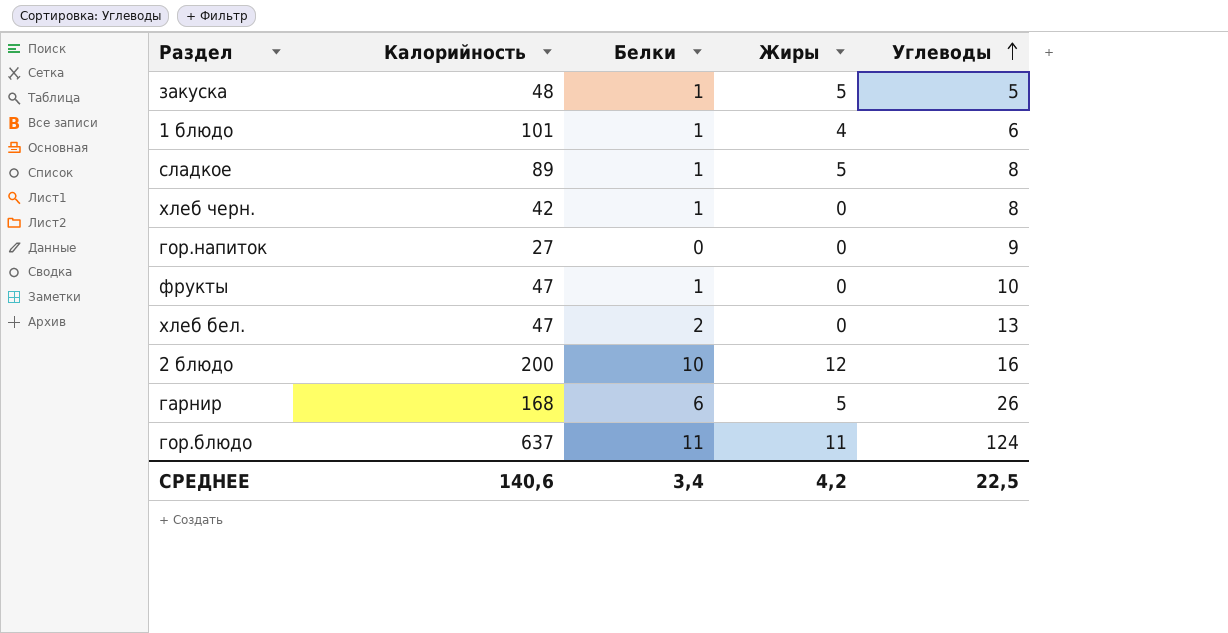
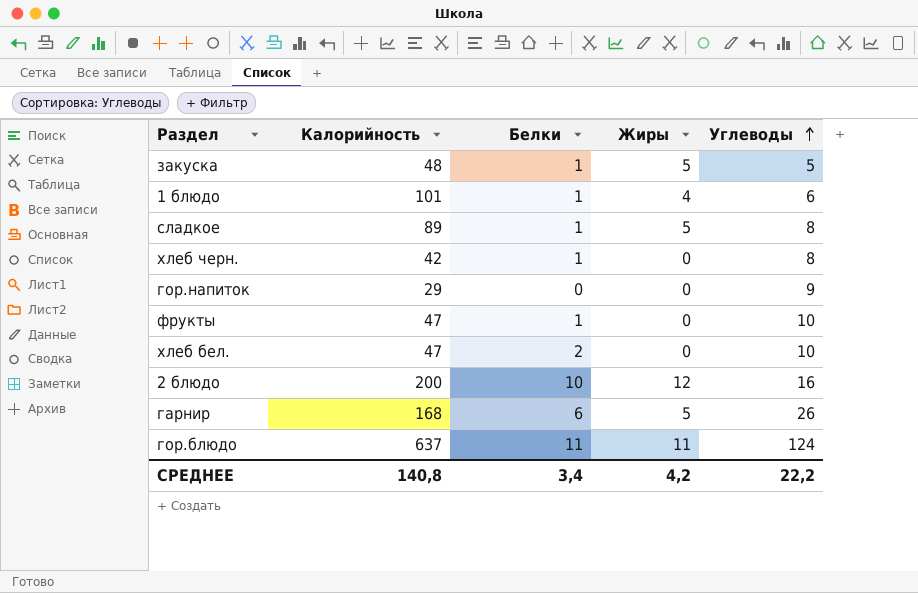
гор.напиток | Калорийность: 27 -> 29
хлеб бел. | Углеводы: 13 -> 10
СРЕДНЕЕ | Калорийность: 140,6 -> 140,8
СРЕДНЕЕ | Углеводы: 22,5 -> 22,2

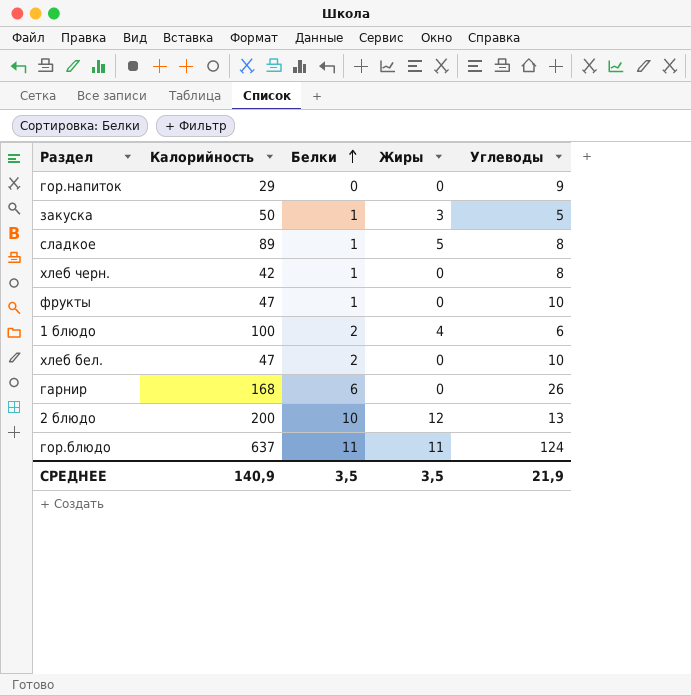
row order: Углеводы ascending -> Белки ascending
закуска | Калорийность: 48 -> 50
закуска | Жиры: 5 -> 3
1 блюдо | Калорийность: 101 -> 100
1 блюдо | Белки: 1 -> 2
гарнир | Жиры: 5 -> 0
2 блюдо | Углеводы: 16 -> 13
СРЕДНЕЕ | Калорийность: 140,8 -> 140,9
СРЕДНЕЕ | Белки: 3,4 -> 3,5
СРЕДНЕЕ | Жиры: 4,2 -> 3,5
СРЕДНЕЕ | Углеводы: 22,2 -> 21,9

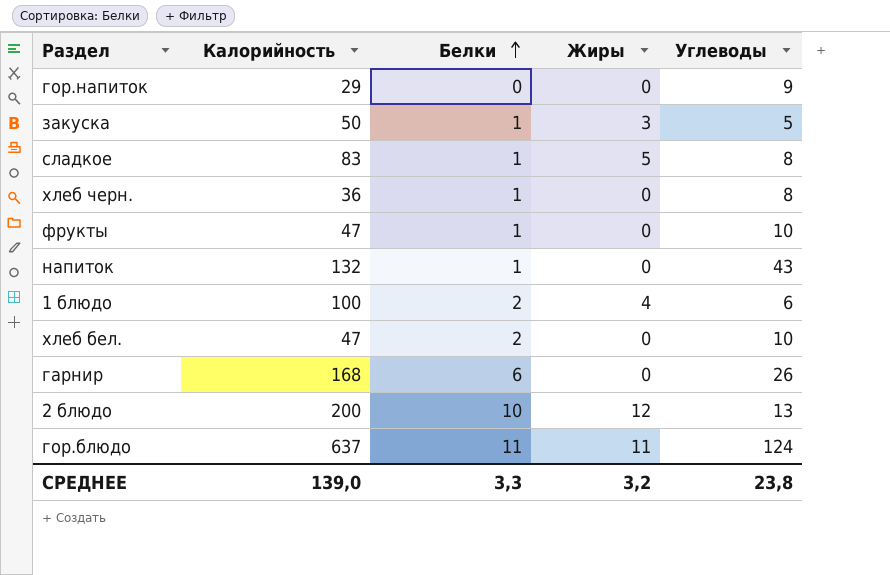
сладкое | Калорийность: 89 -> 83
хлеб черн. | Калорийность: 42 -> 36
row напиток: none -> 132 | 1 | 0 | 43
СРЕДНЕЕ | Калорийность: 140,9 -> 139,0
СРЕДНЕЕ | Белки: 3,5 -> 3,3
СРЕДНЕЕ | Жиры: 3,5 -> 3,2
СРЕДНЕЕ | Углеводы: 21,9 -> 23,8

